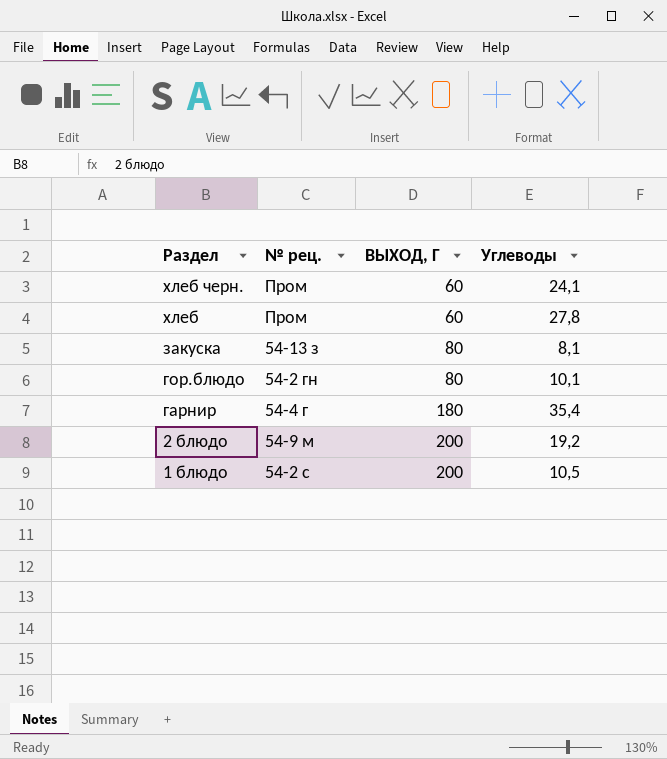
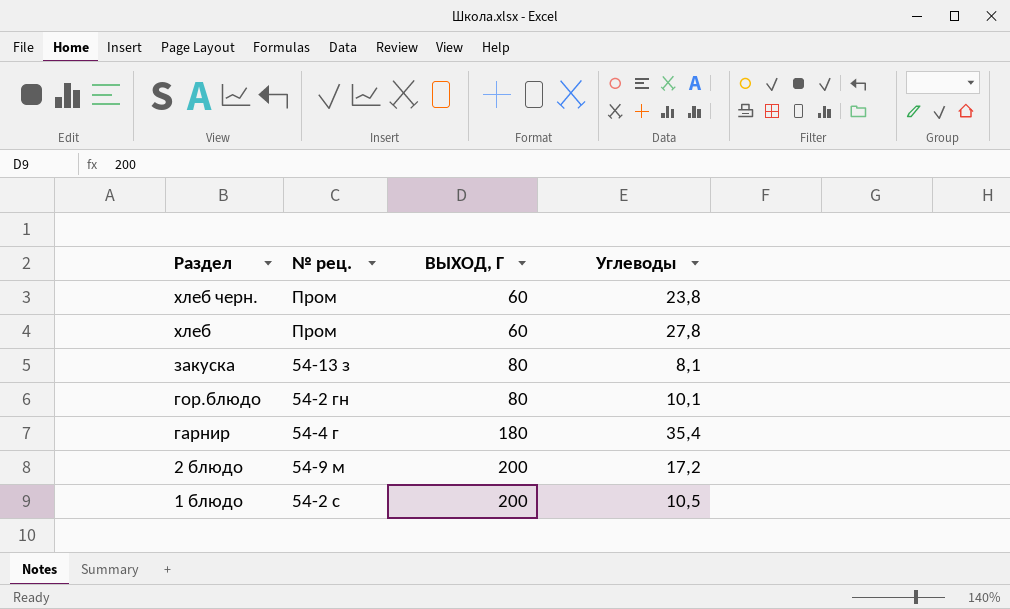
хлеб черн. | Углеводы: 24,1 -> 23,8
2 блюдо | Углеводы: 19,2 -> 17,2

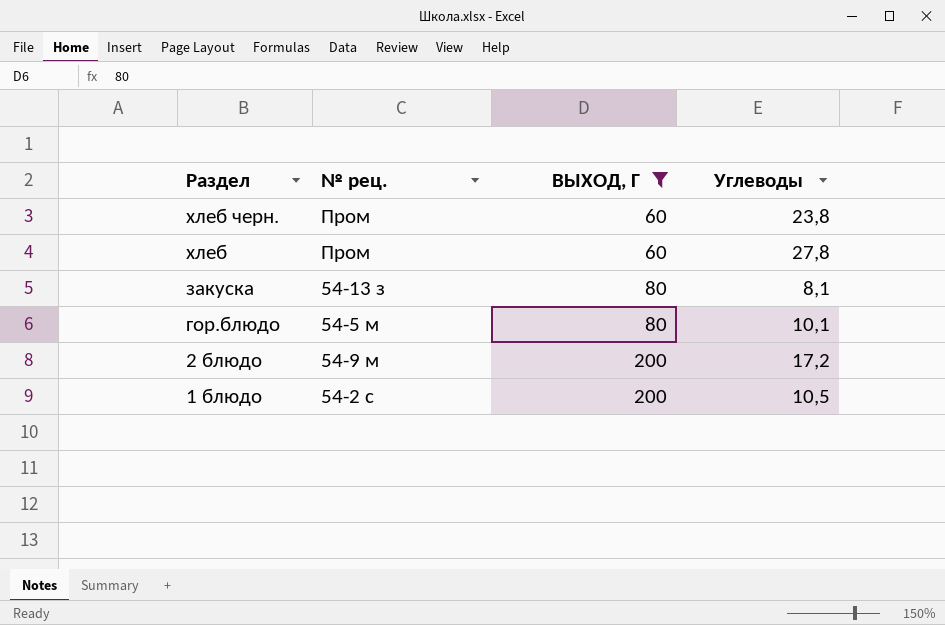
filter: none -> ВЫХОД, Г != 180
гор.блюдо | № рец.: 54-2 гн -> 54-5 м

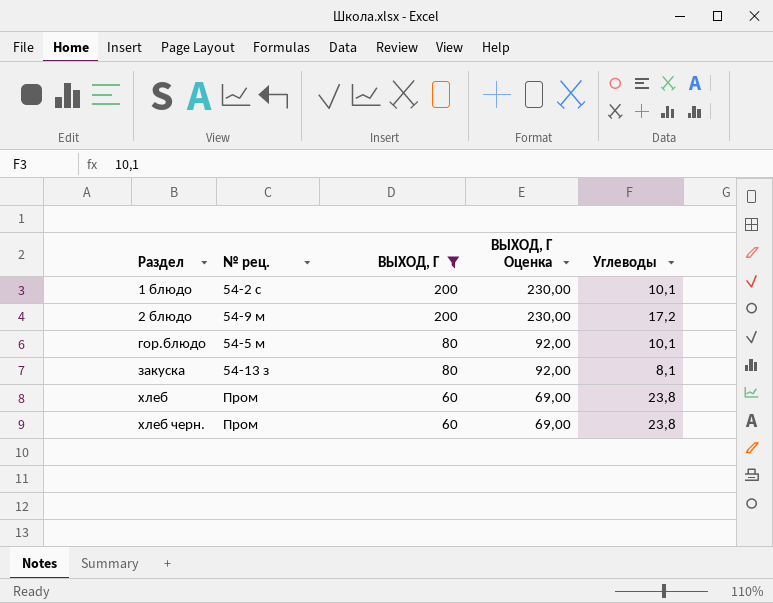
row order: Раздел descending -> Раздел ascending
column ВЫХОД, Г Оценка | formula: none -> [ВЫХОД, Г] * 1,15
1 блюдо | Углеводы: 10,5 -> 10,1
хлеб | Углеводы: 27,8 -> 23,8

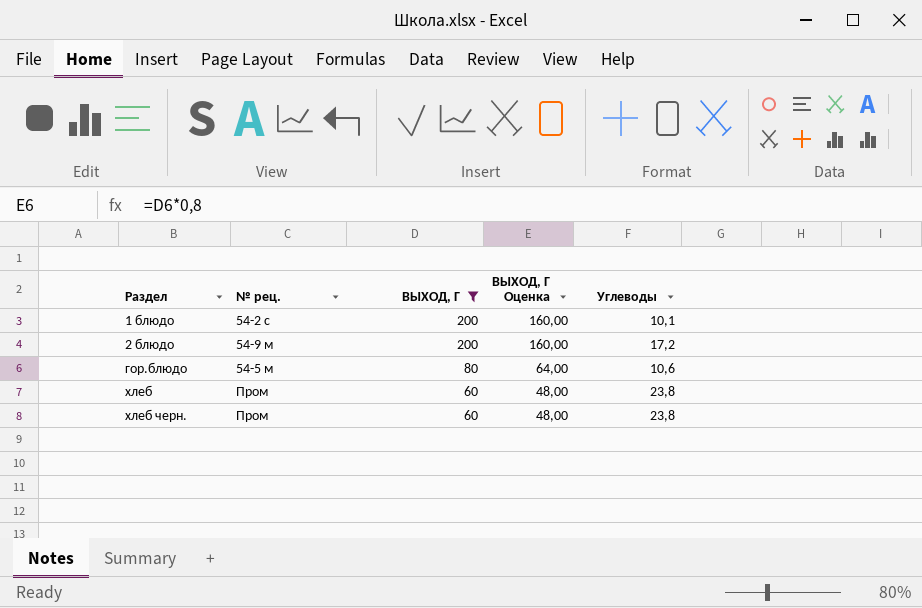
column ВЫХОД, Г Оценка | formula: [ВЫХОД, Г] * 1,15 -> [ВЫХОД, Г] * 0,8
row закуска: 54-13 з | 80 | 92,00 | 8,1 -> none
гор.блюдо | Углеводы: 10,1 -> 10,6

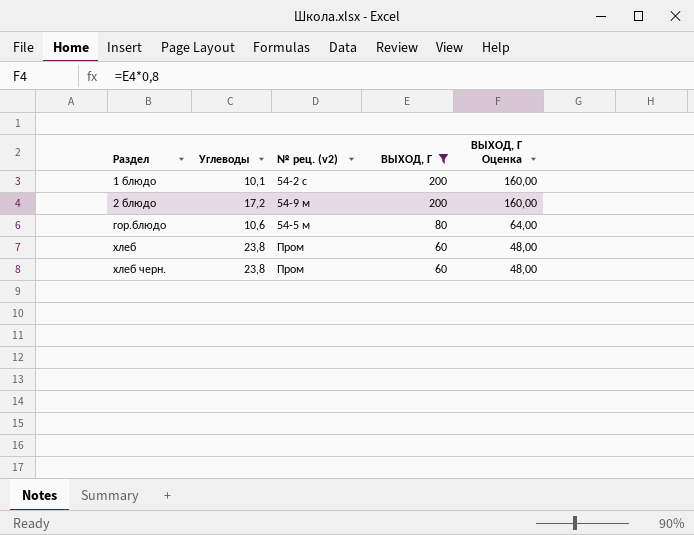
column Углеводы | position: 5 -> 2
column name: № рец. -> № рец. (v2)

